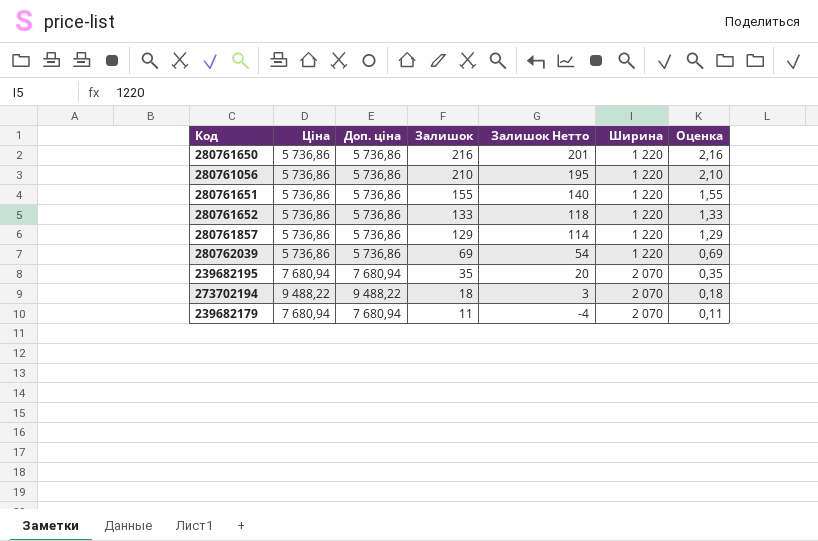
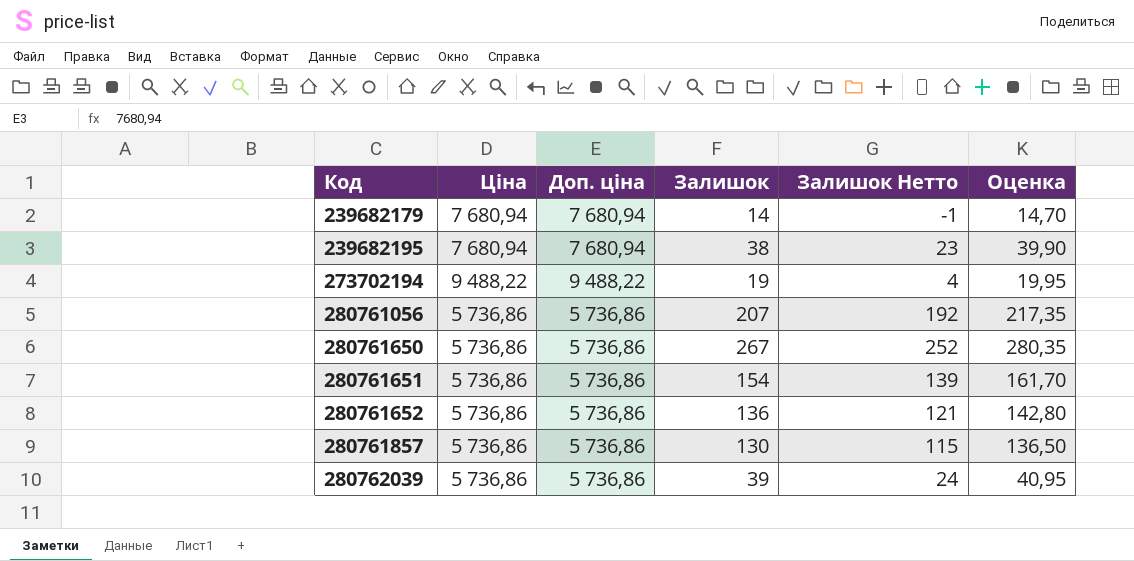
row order: Залишок descending -> Код ascending
column Ширина | position: 6 -> none
column Оценка | formula: [Залишок] * 0,01 -> [Залишок] * 1,05
239682179 | Залишок: 11 -> 14
239682179 | Залишок Нетто: -4 -> -1
239682195 | Залишок: 35 -> 38
239682195 | Залишок Нетто: 20 -> 23
273702194 | Залишок: 18 -> 19
273702194 | Залишок Нетто: 3 -> 4
280761056 | Залишок: 210 -> 207
280761056 | Залишок Нетто: 195 -> 192
280761650 | Залишок: 216 -> 267
280761650 | Залишок Нетто: 201 -> 252
280761651 | Залишок: 155 -> 154
280761651 | Залишок Нетто: 140 -> 139
280761652 | Залишок: 133 -> 136
280761652 | Залишок Нетто: 118 -> 121
280761857 | Залишок: 129 -> 130
280761857 | Залишок Нетто: 114 -> 115
280762039 | Залишок: 69 -> 39
280762039 | Залишок Нетто: 54 -> 24

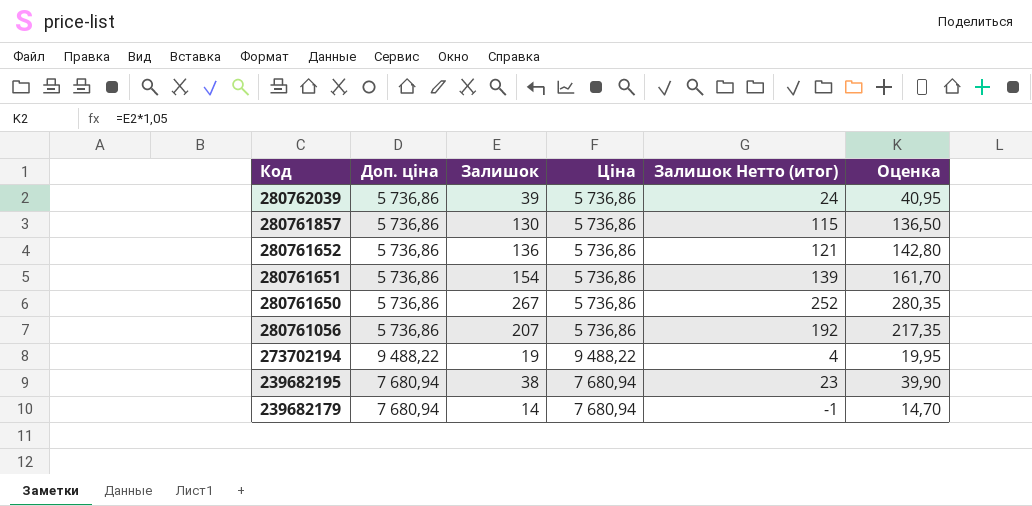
row order: Код ascending -> Код descending
column Ціна | position: 2 -> 4
column name: Залишок Нетто -> Залишок Нетто (итог)

